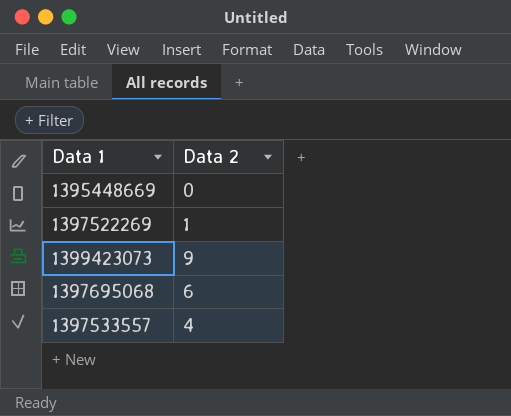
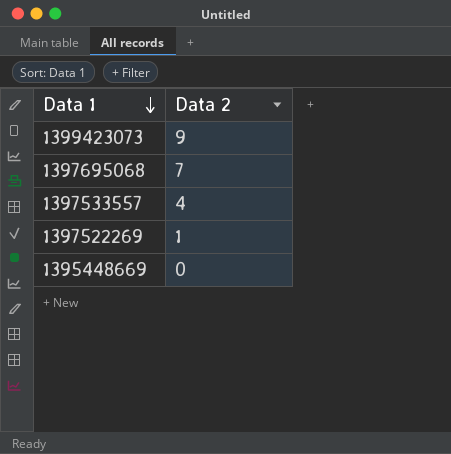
row order: none -> Data 1 descending
1397695068 | Data 2: 6 -> 7

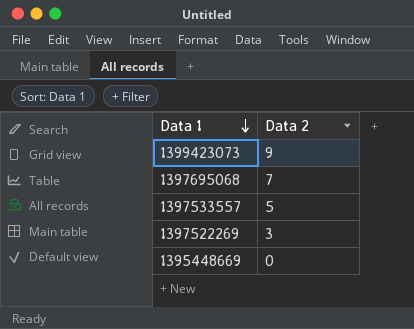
1397533557 | Data 2: 4 -> 5
1397522269 | Data 2: 1 -> 3

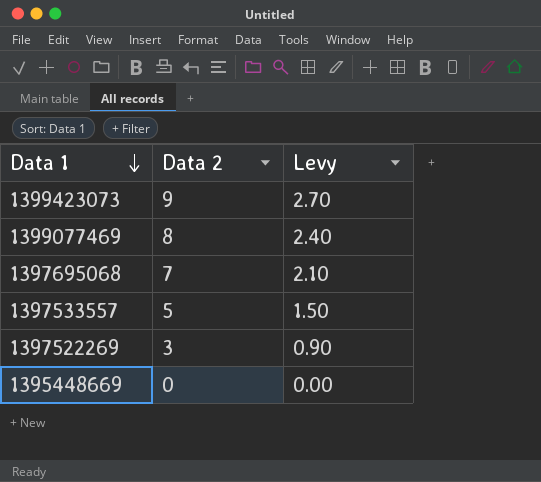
column Levy | formula: none -> [Data 2] * 0.3
row 1399077469: none -> 8 | 2.40

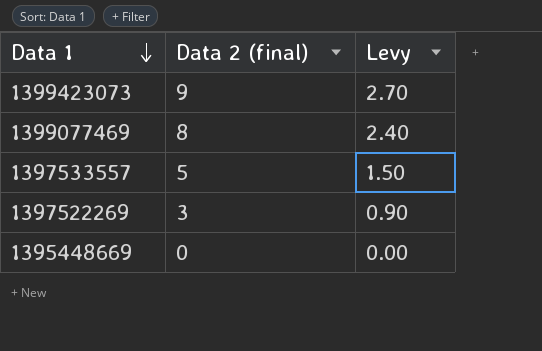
column name: Data 2 -> Data 2 (final)
row 1397695068: 7 | 2.10 -> none

